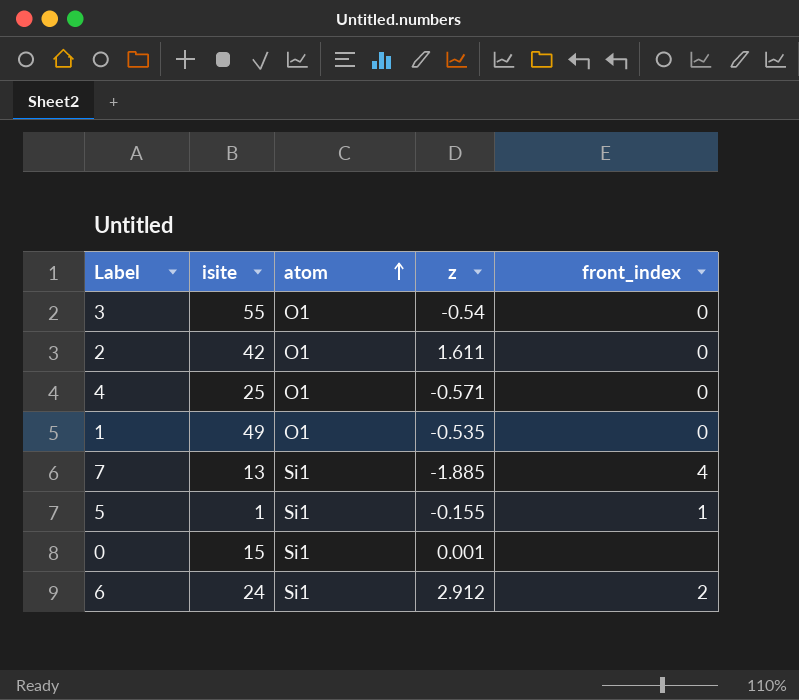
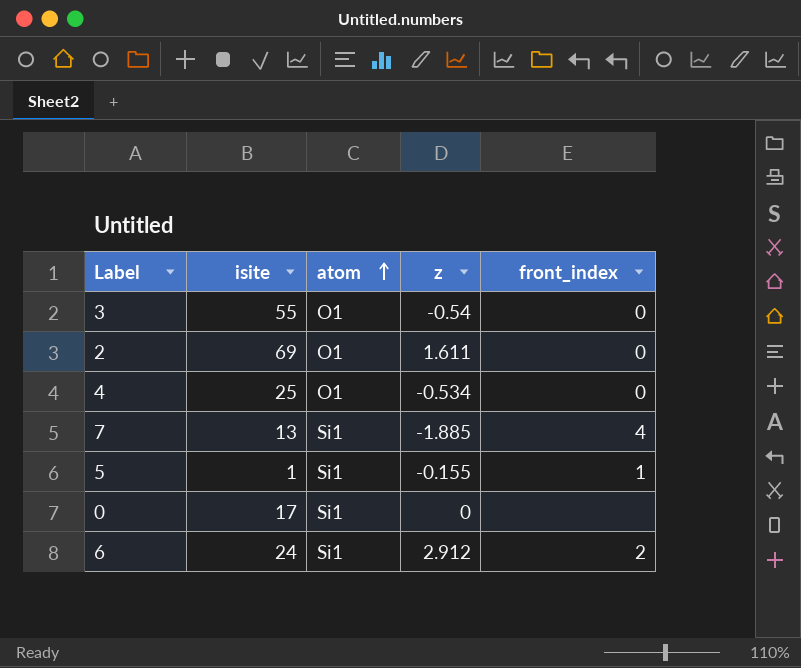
row 1: 49 | O1 | -0.535 | 0 -> none
2 | isite: 42 -> 69
4 | z: -0.571 -> -0.534
0 | isite: 15 -> 17
0 | z: 0.001 -> 0

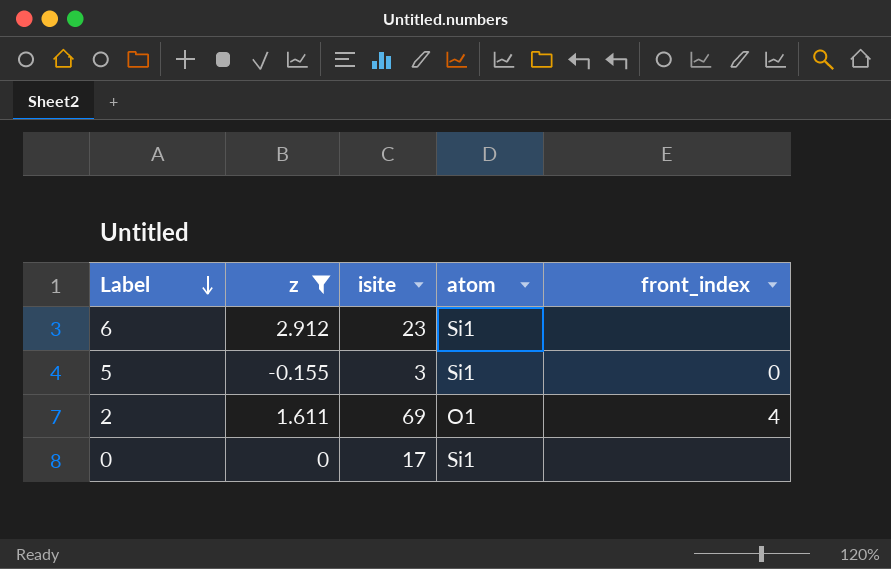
filter: none -> z >= -0.155
row order: atom ascending -> Label descending
column z | position: 4 -> 2
6 | isite: 24 -> 23
6 | front_index: 2 -> none
5 | isite: 1 -> 3
5 | front_index: 1 -> 0
2 | front_index: 0 -> 4

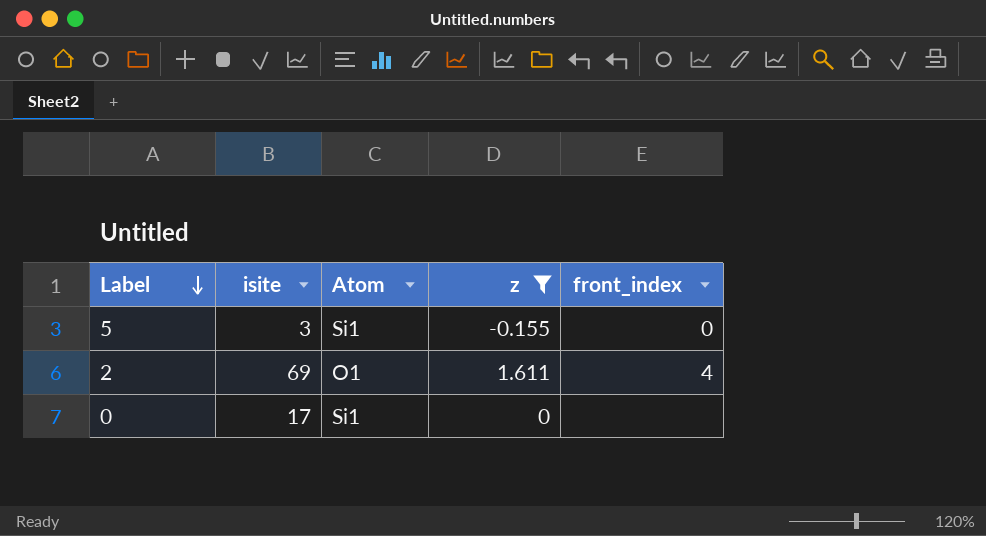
column name: atom -> Atom
column z | position: 2 -> 4
row 6: 2.912 | 23 | Si1 | none -> none

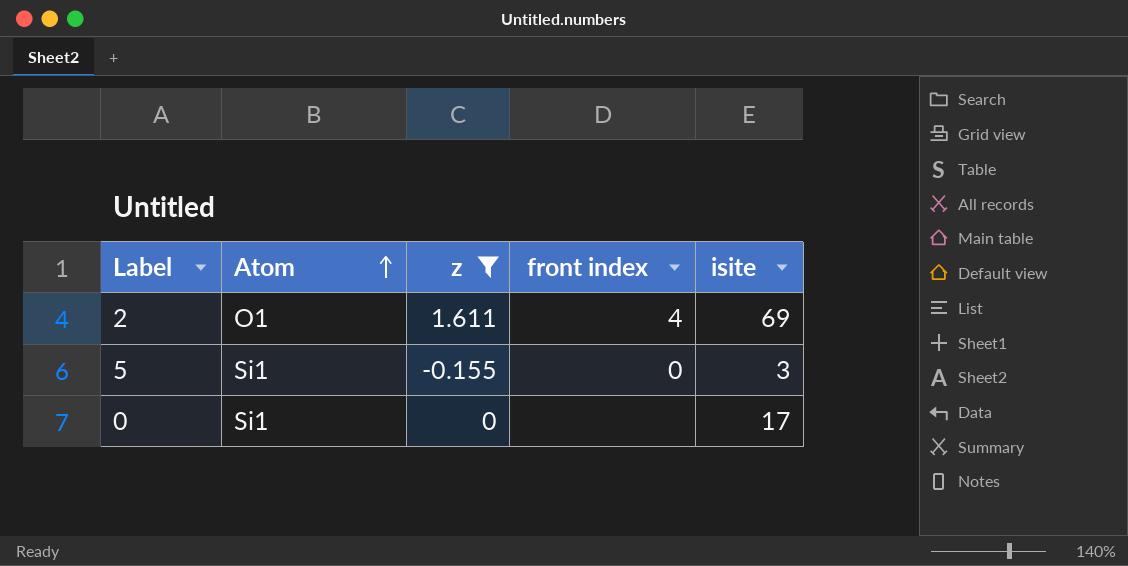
row order: Label descending -> Atom ascending
column name: front_index -> front index
column isite | position: 2 -> 5

